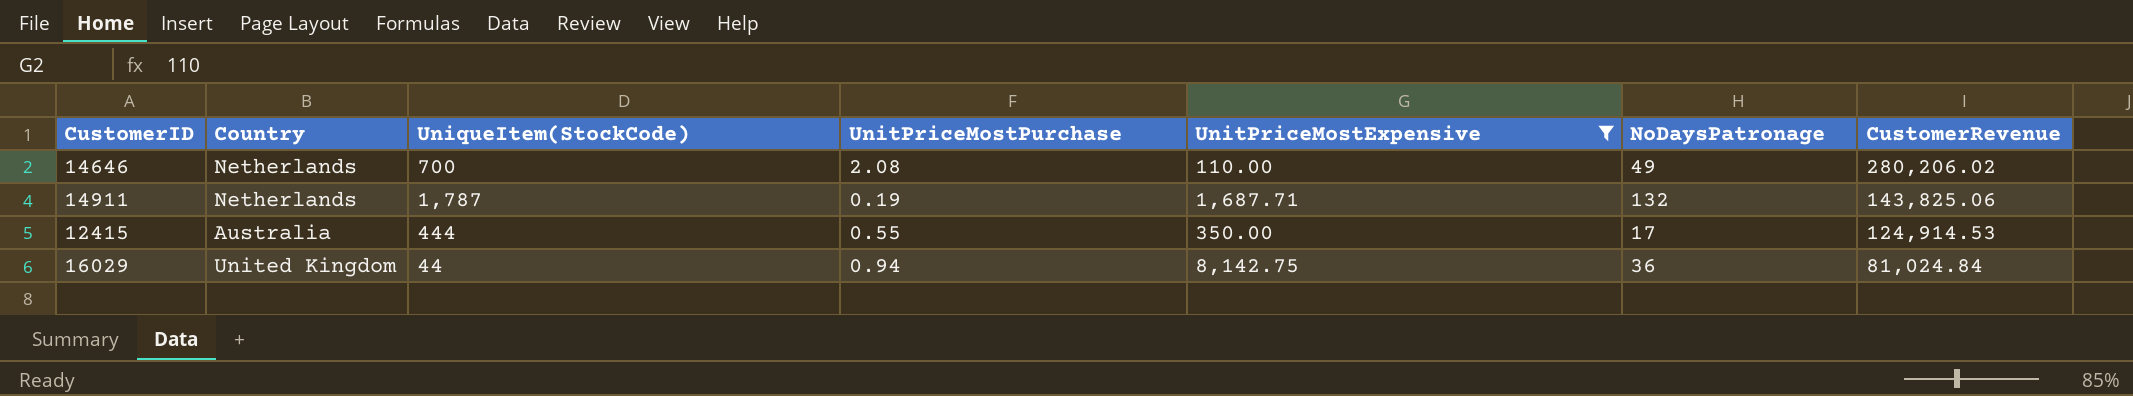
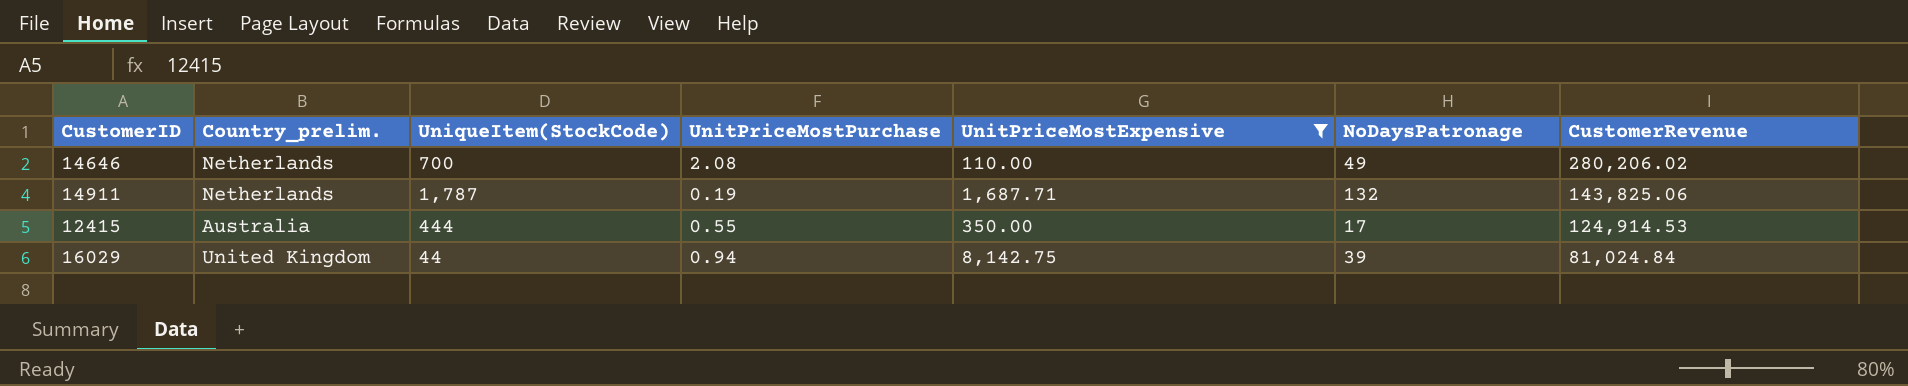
column name: Country -> Country_prelim.
16029 | NoDaysPatronage: 36 -> 39

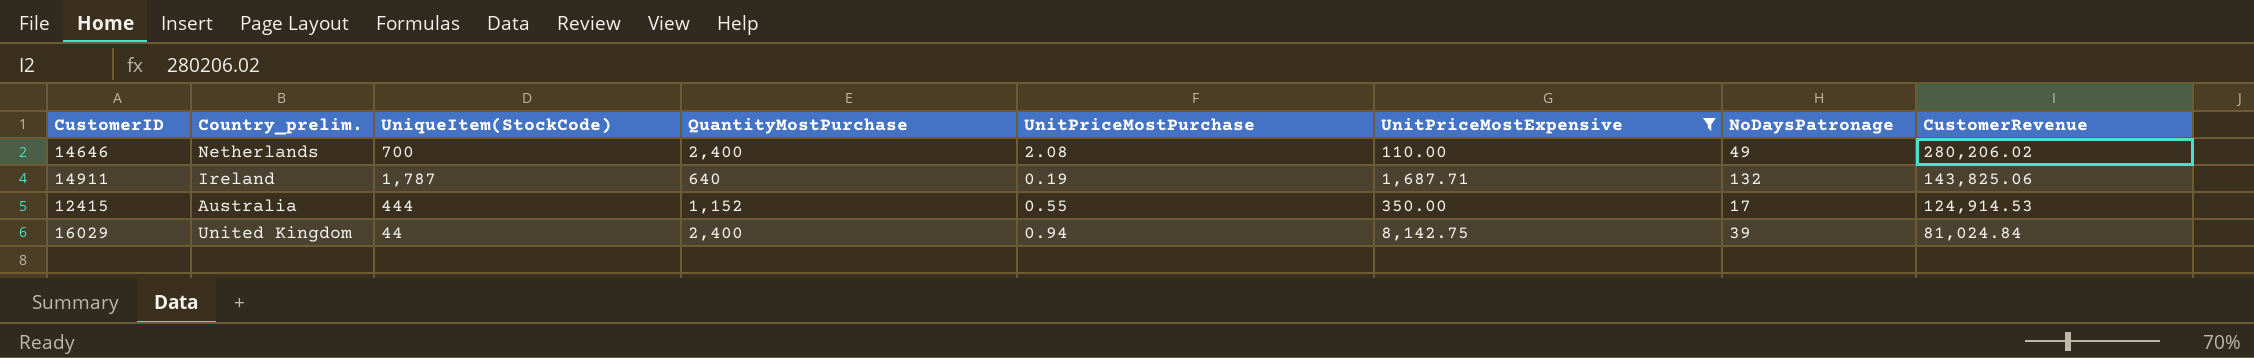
column QuantityMostPurchase | position: none -> 4
14911 | Country_prelim.: Netherlands -> Ireland

